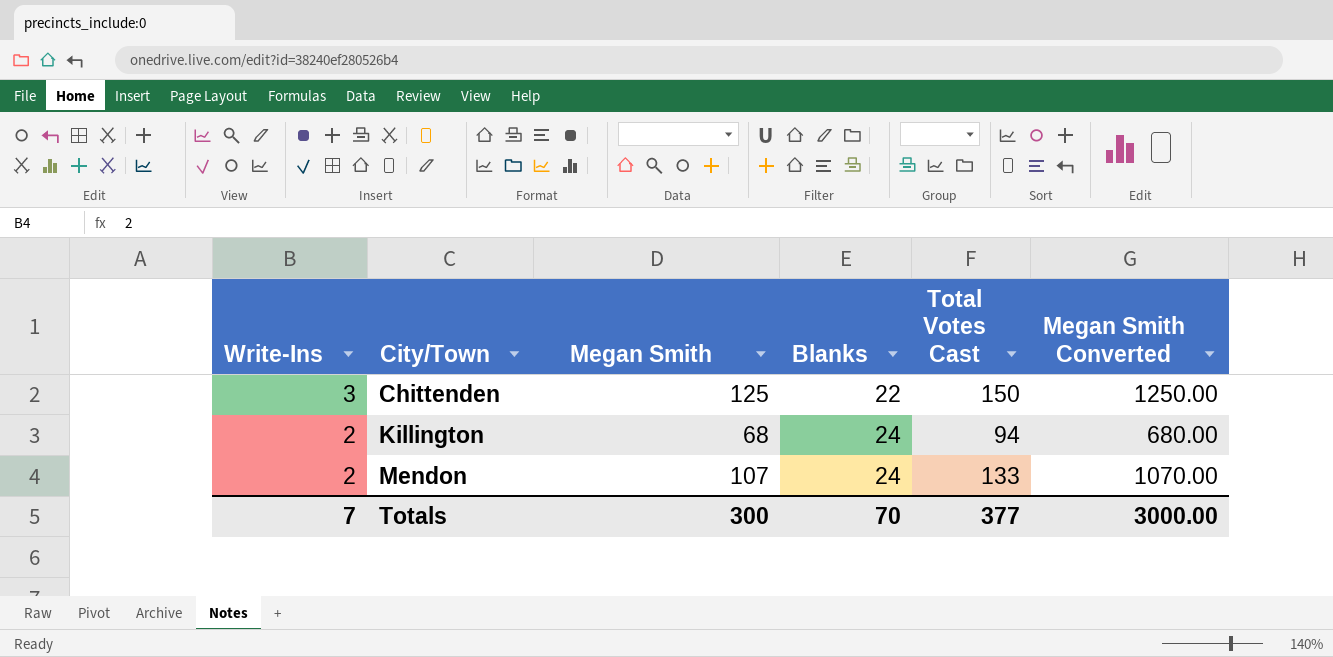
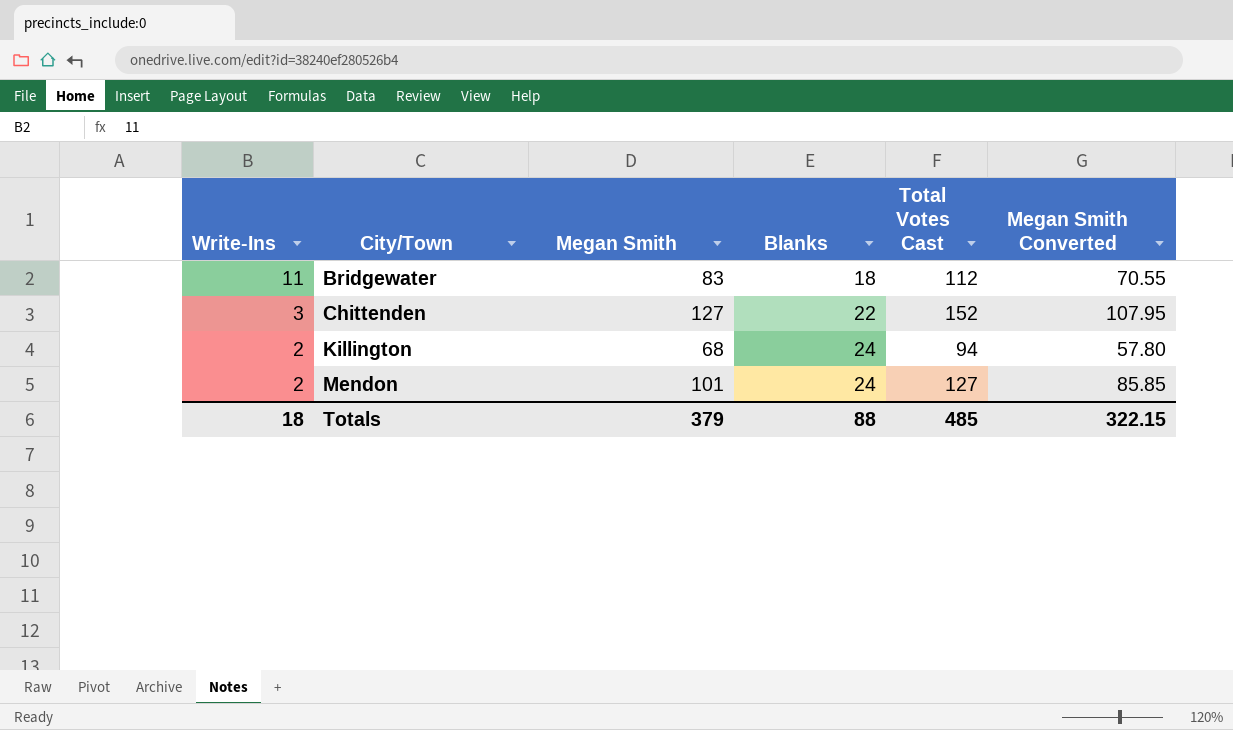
column Megan Smith Converted | formula: [Megan Smith] * 10 -> [Megan Smith] * 0.85
row Bridgewater: none -> 11 | 83 | 18 | 112 | 70.55
Chittenden | Megan Smith: 125 -> 127
Chittenden | Total Votes Cast: 150 -> 152
Mendon | Megan Smith: 107 -> 101
Mendon | Total Votes Cast: 133 -> 127
Totals | Write-Ins: 7 -> 18
Totals | Megan Smith: 300 -> 379
Totals | Blanks: 70 -> 88
Totals | Total Votes Cast: 377 -> 485
Totals | Megan Smith Converted: 3000.00 -> 322.15

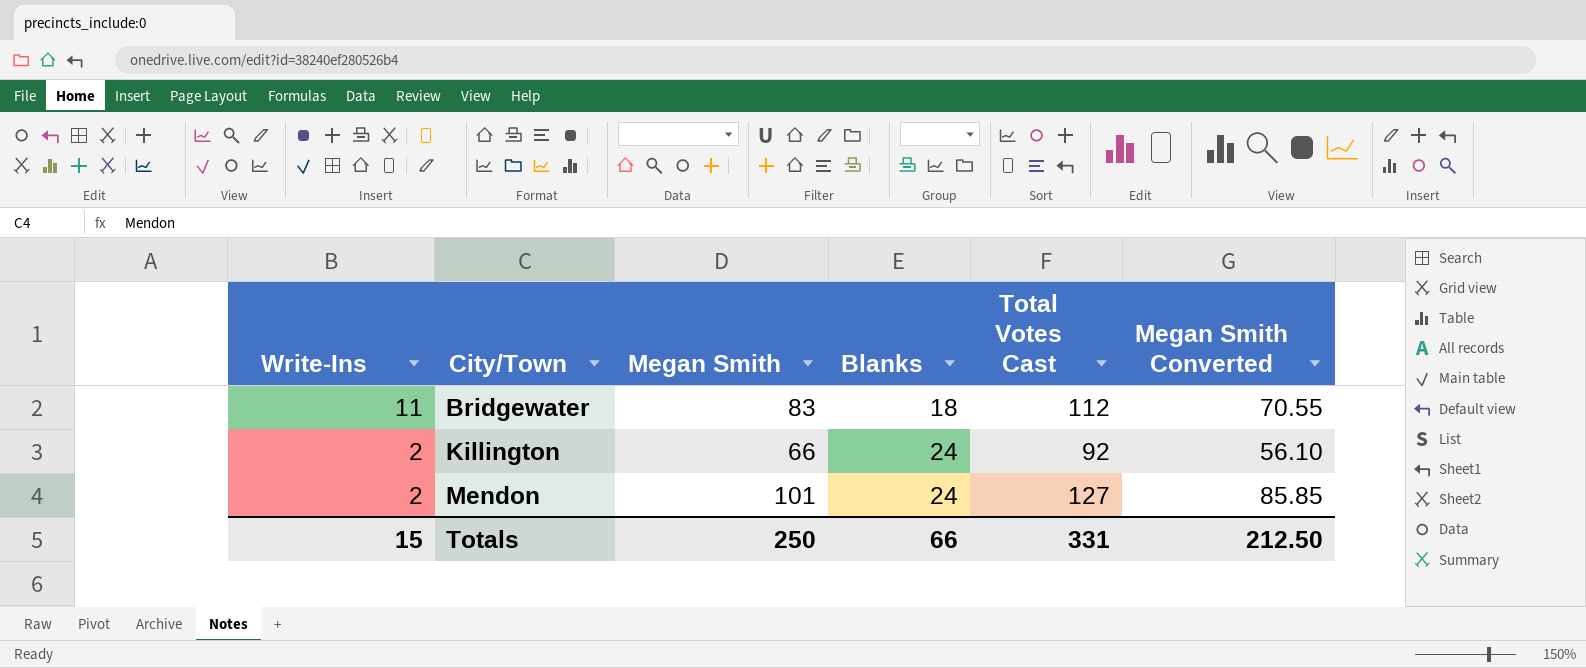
row Chittenden: 3 | 127 | 22 | 152 | 107.95 -> none
Killington | Megan Smith: 68 -> 66
Killington | Total Votes Cast: 94 -> 92
Killington | Megan Smith Converted: 57.80 -> 56.10
Totals | Write-Ins: 18 -> 15
Totals | Megan Smith: 379 -> 250
Totals | Blanks: 88 -> 66
Totals | Total Votes Cast: 485 -> 331
Totals | Megan Smith Converted: 322.15 -> 212.50

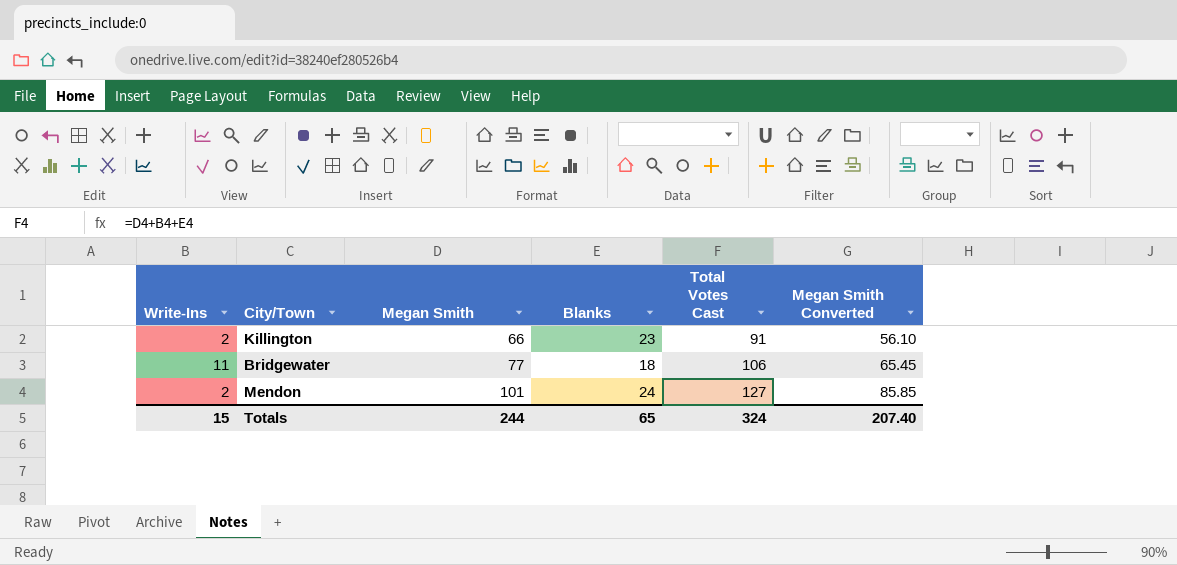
row order: Write-Ins descending -> Megan Smith ascending
Killington | Blanks: 24 -> 23
Killington | Total Votes Cast: 92 -> 91
Bridgewater | Megan Smith: 83 -> 77
Bridgewater | Total Votes Cast: 112 -> 106
Bridgewater | Megan Smith Converted: 70.55 -> 65.45
Totals | Megan Smith: 250 -> 244
Totals | Blanks: 66 -> 65
Totals | Total Votes Cast: 331 -> 324
Totals | Megan Smith Converted: 212.50 -> 207.40

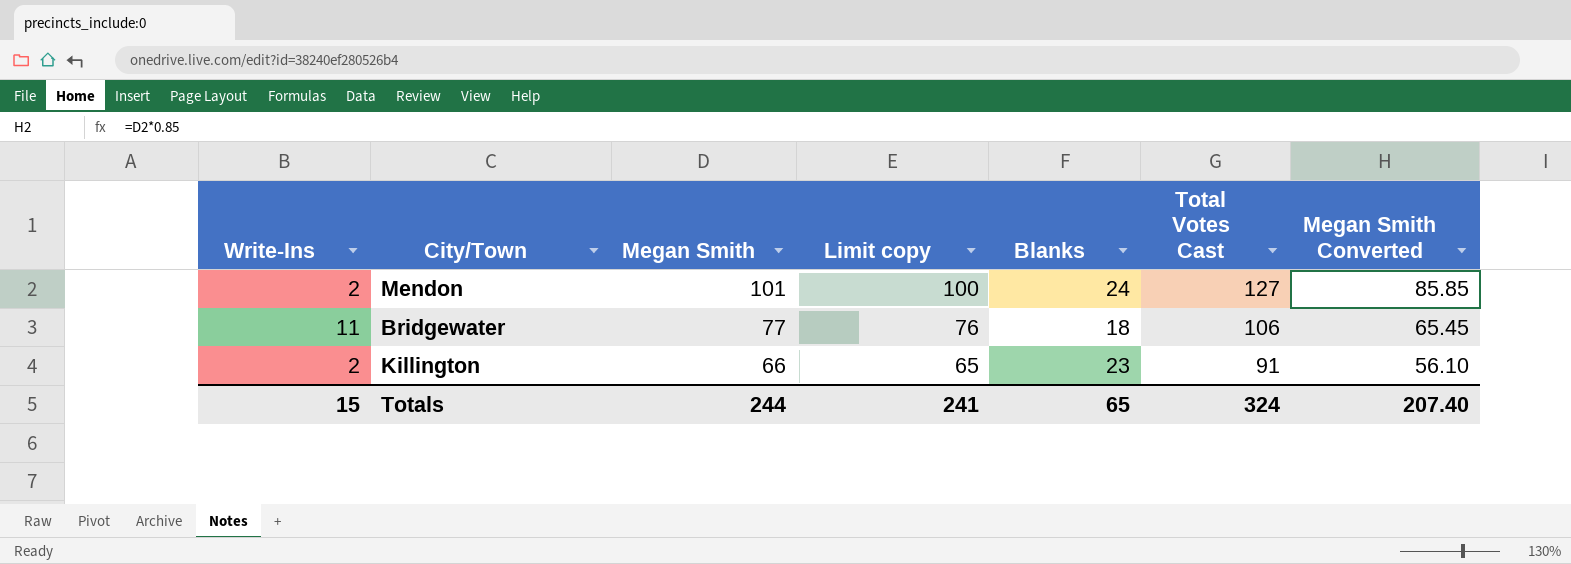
row order: Megan Smith ascending -> Megan Smith descending
column Limit copy | formula: none -> [Megan Smith] - 1

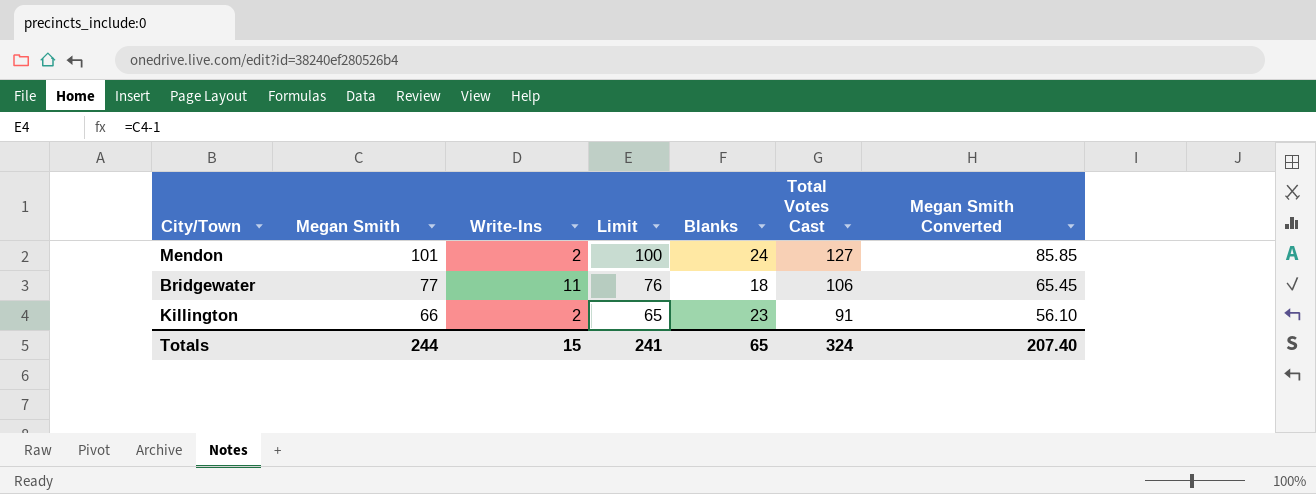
column Write-Ins | position: 1 -> 3
column name: Limit copy -> Limit

